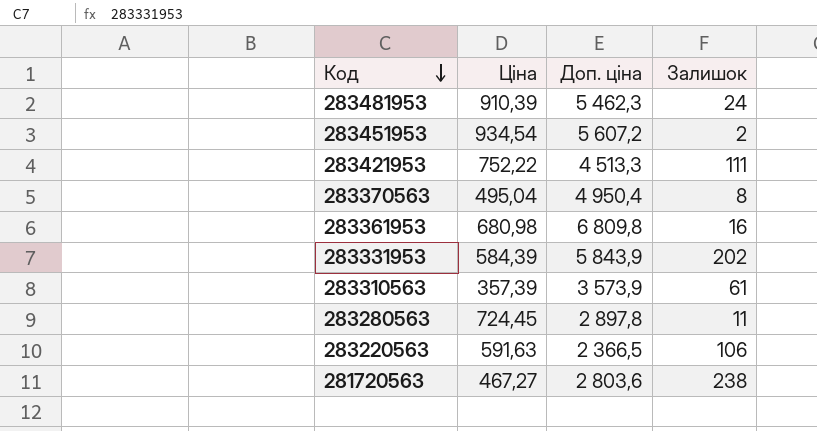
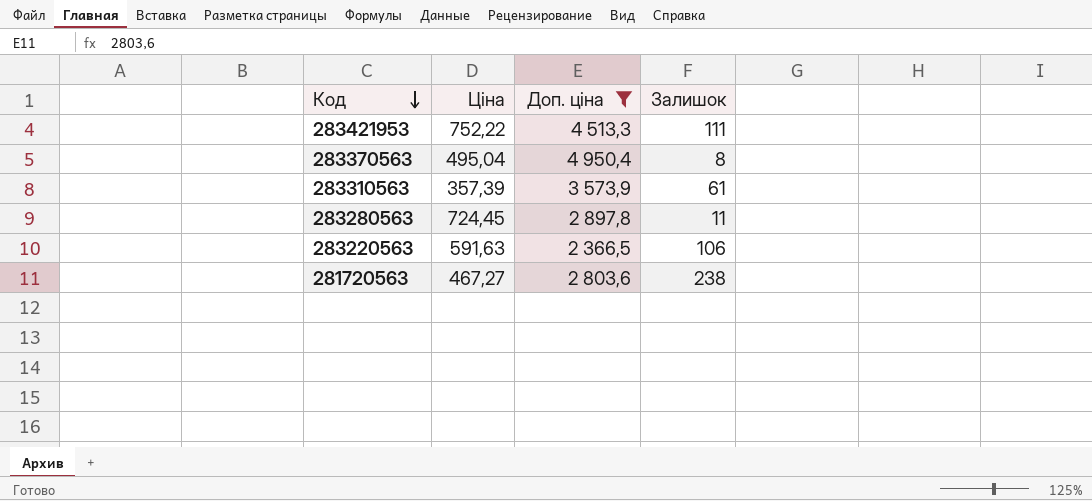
filter: none -> Доп. ціна <= 4 950,4

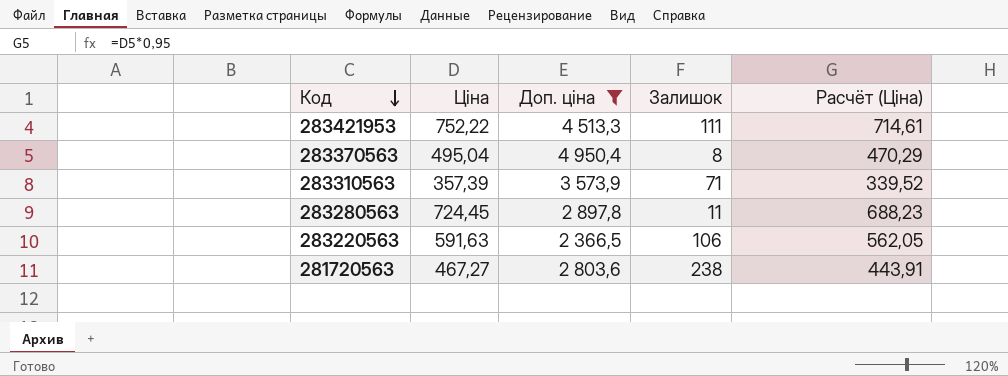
column Расчёт (Ціна) | formula: none -> [Ціна] * 0,95
283310563 | Залишок: 61 -> 71

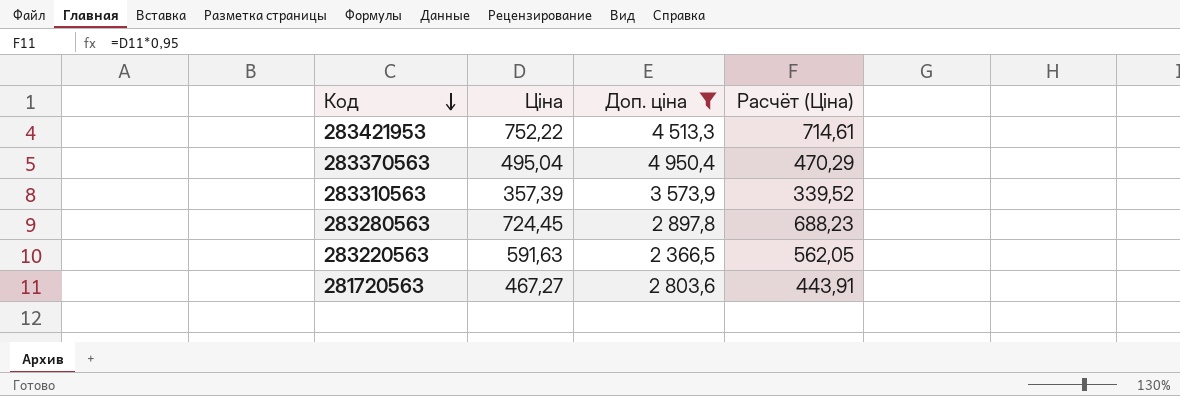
column Залишок | position: 4 -> none

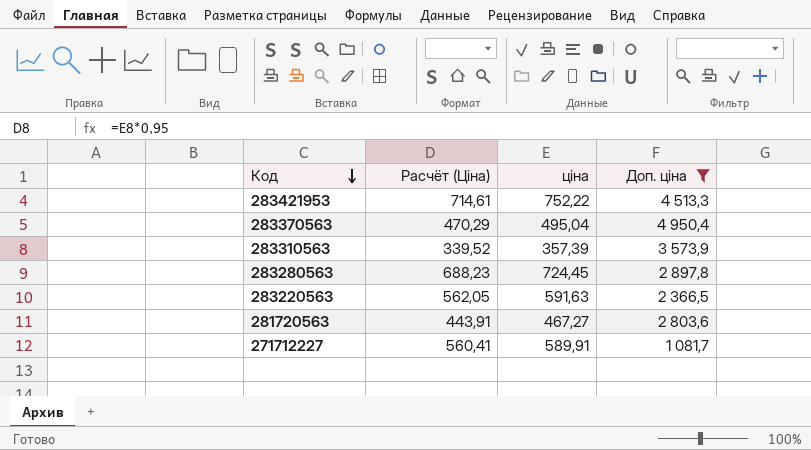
column Расчёт (Ціна) | position: 4 -> 2
column name: Ціна -> ціна
row 271712227: none -> 560,41 | 589,91 | 1 081,7

